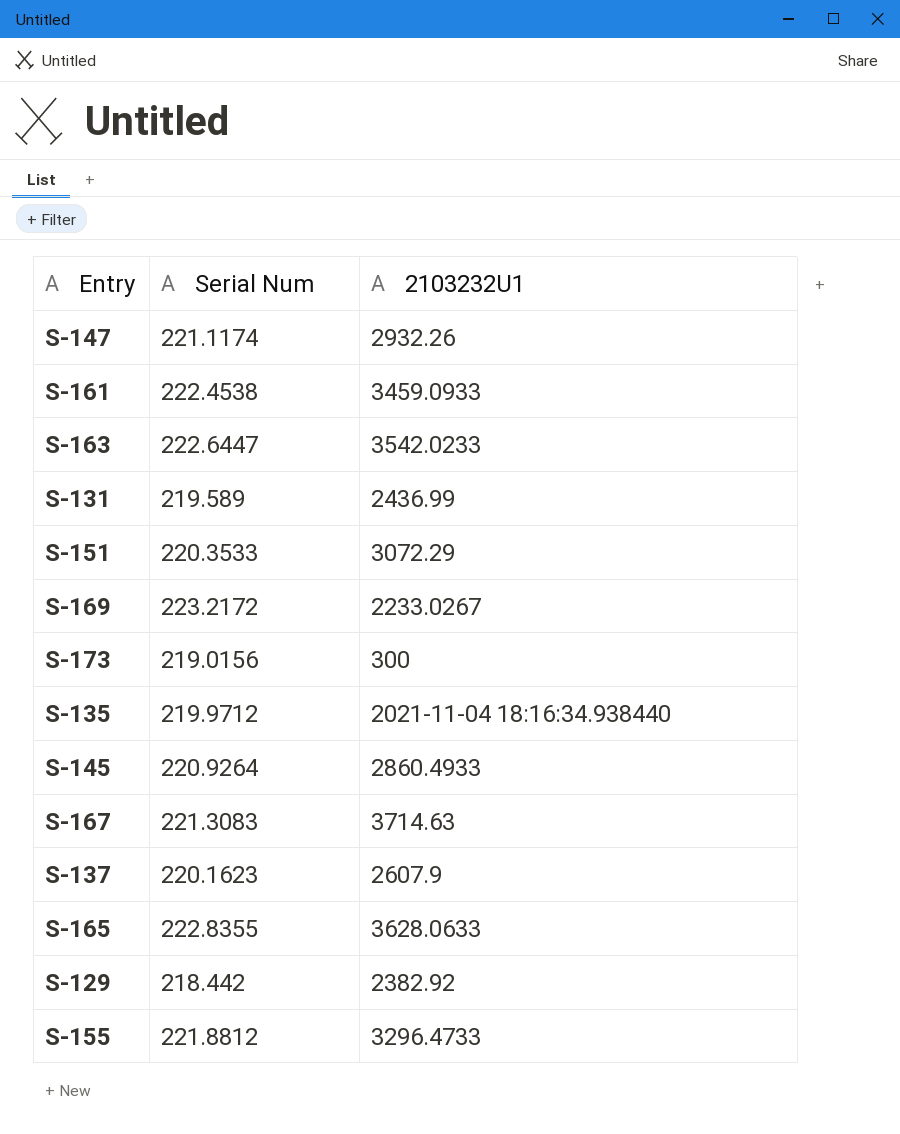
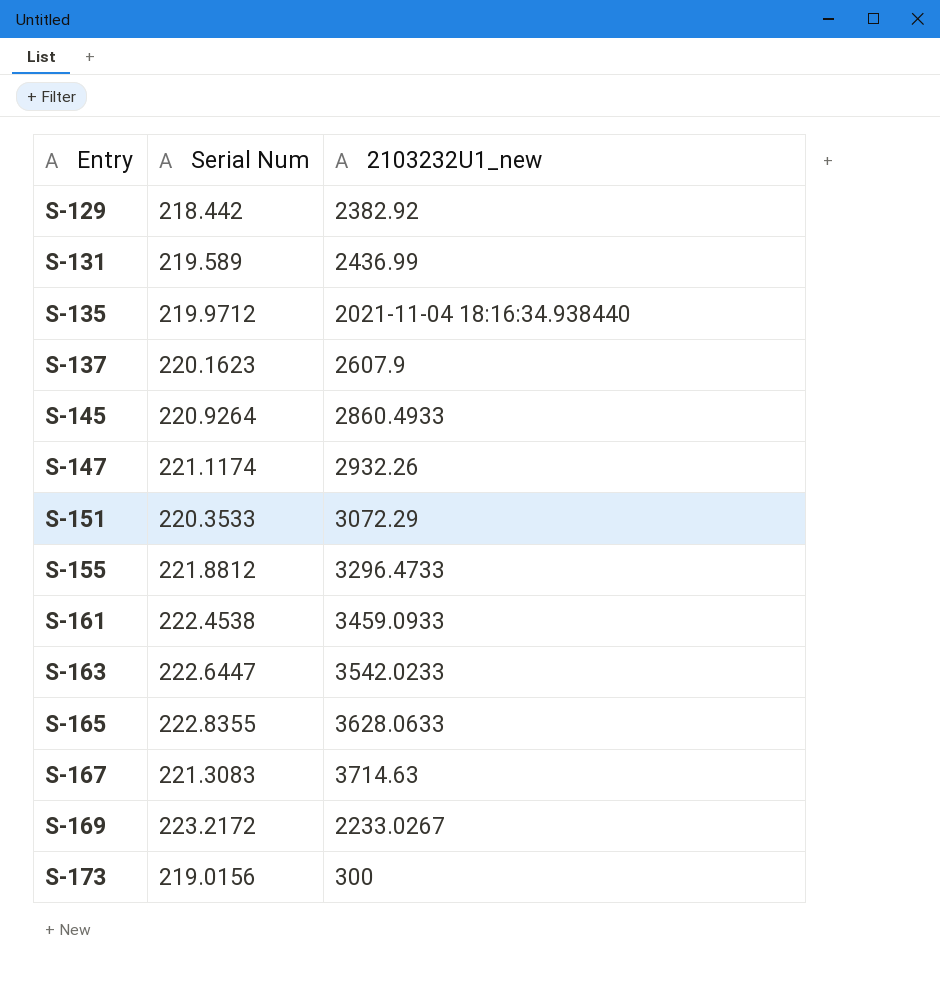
row order: none -> Entry ascending
column name: 2103232U1 -> 2103232U1_new

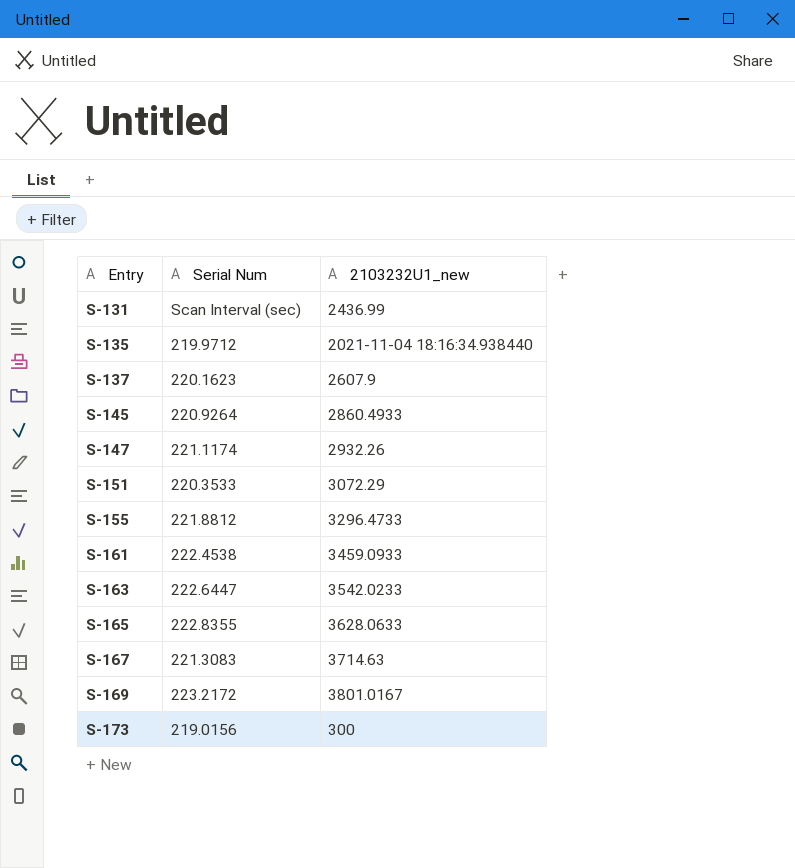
row S-129: 218.442 | 2382.92 -> none
S-131 | Serial Num: 219.589 -> Scan Interval (sec)
S-169 | 2103232U1_new: 2233.0267 -> 3801.0167

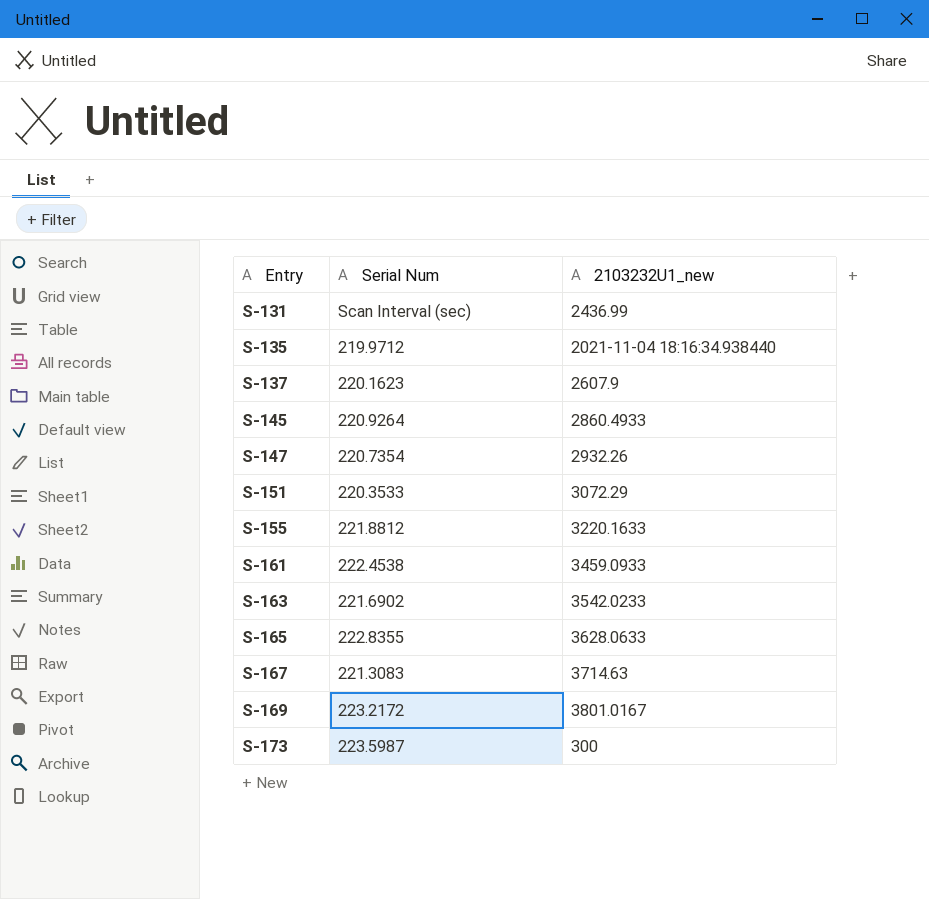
S-147 | Serial Num: 221.1174 -> 220.7354
S-155 | 2103232U1_new: 3296.4733 -> 3220.1633
S-163 | Serial Num: 222.6447 -> 221.6902
S-173 | Serial Num: 219.0156 -> 223.5987

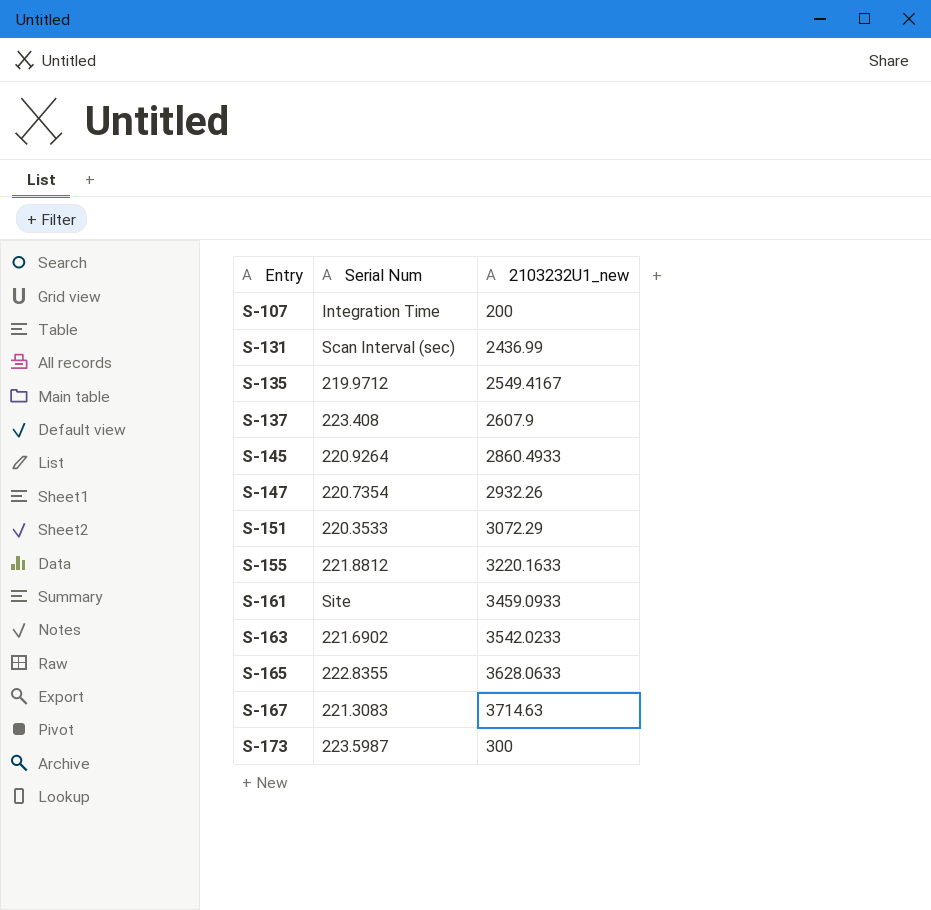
row S-169: 223.2172 | 3801.0167 -> none
row S-107: none -> Integration Time | 200
S-135 | 2103232U1_new: 2021-11-04 18:16:34.938440 -> 2549.4167
S-137 | Serial Num: 220.1623 -> 223.408
S-161 | Serial Num: 222.4538 -> Site

